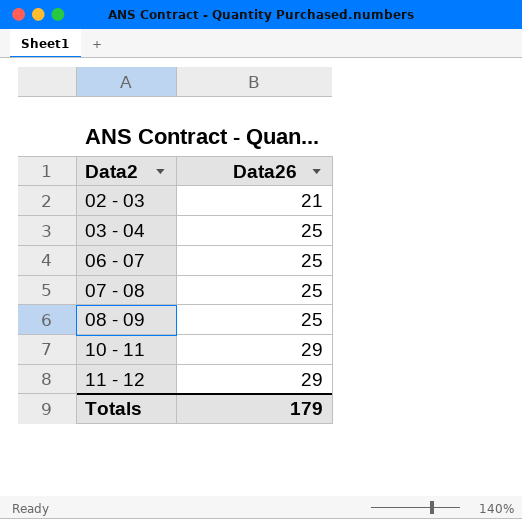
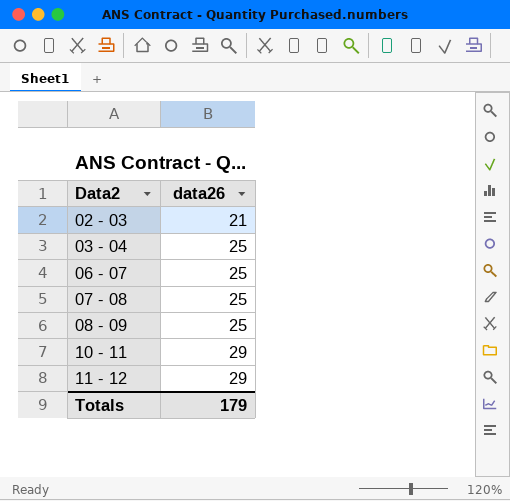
column name: Data26 -> data26

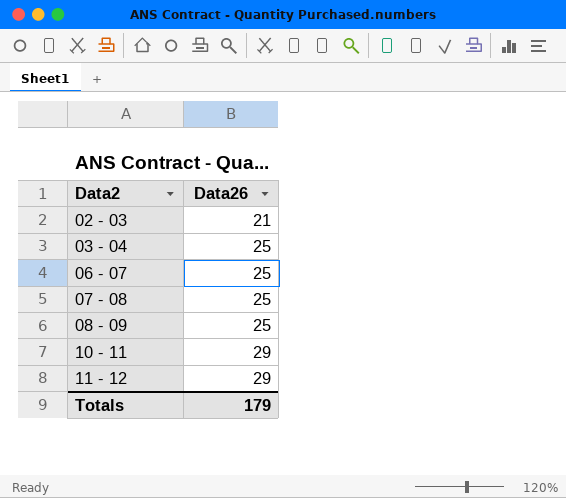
column name: data26 -> Data26

